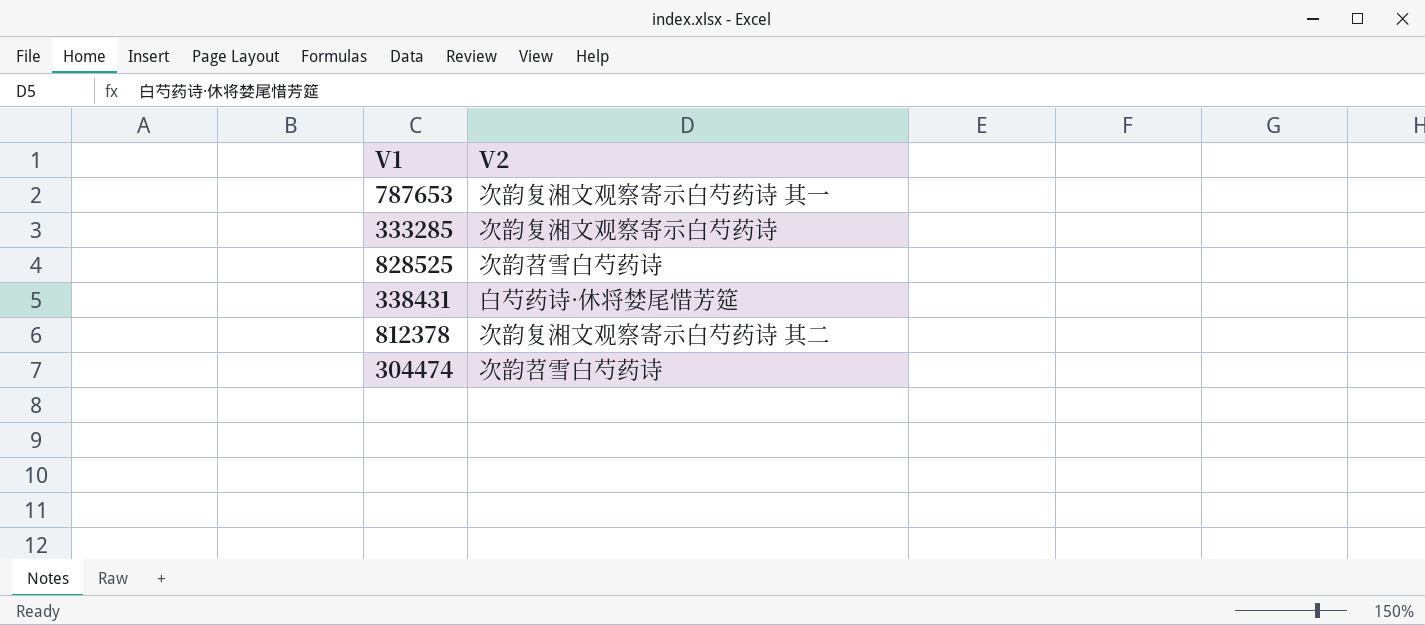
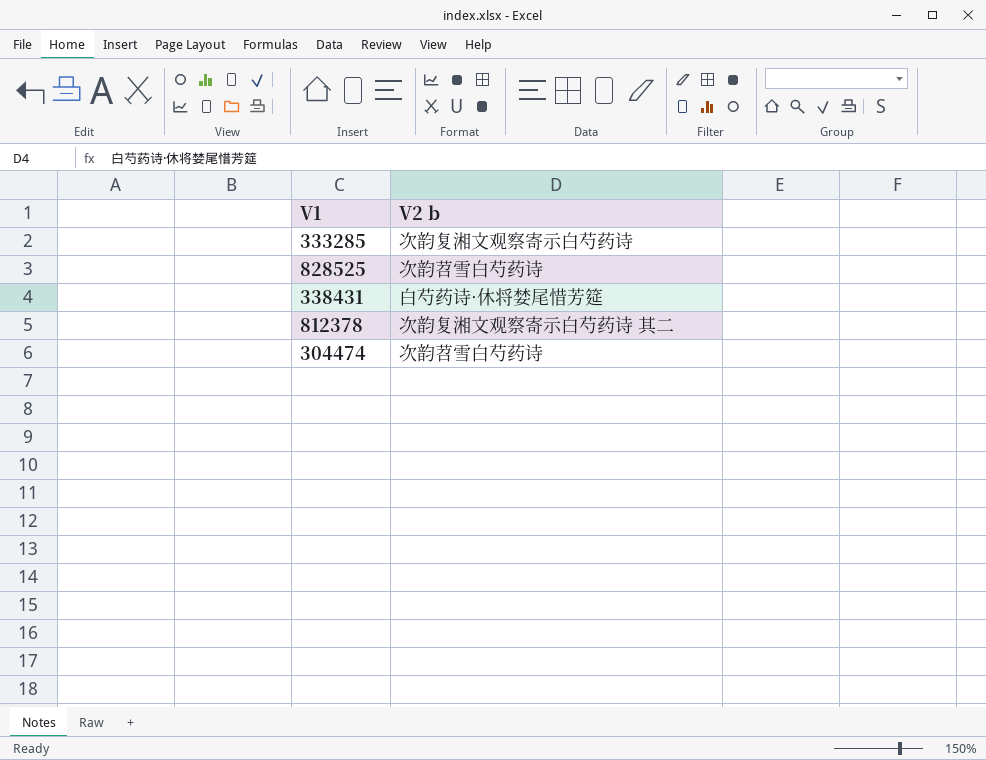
column name: V2 -> V2 b
row 787653: 次韵复湘文观察寄示白芍药诗 其一 -> none

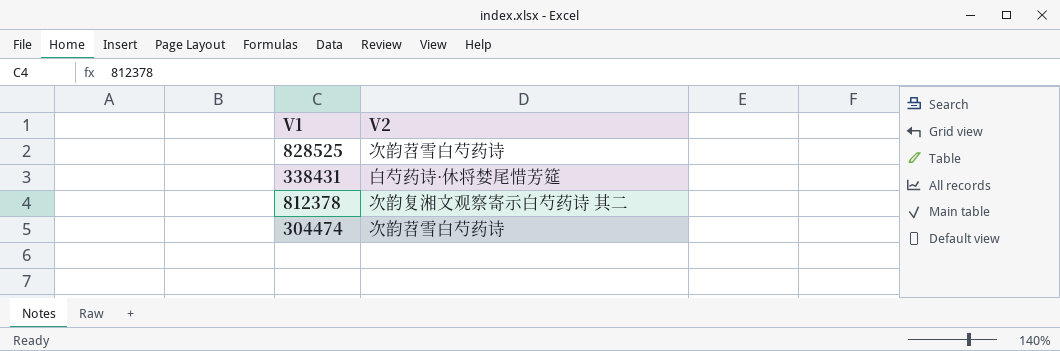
column name: V2 b -> V2
row 333285: 次韵复湘文观察寄示白芍药诗 -> none

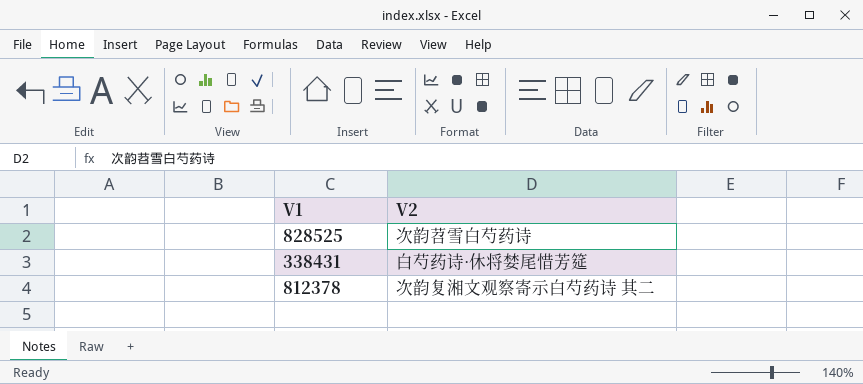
row 304474: 次韵苕雪白芍药诗 -> none

